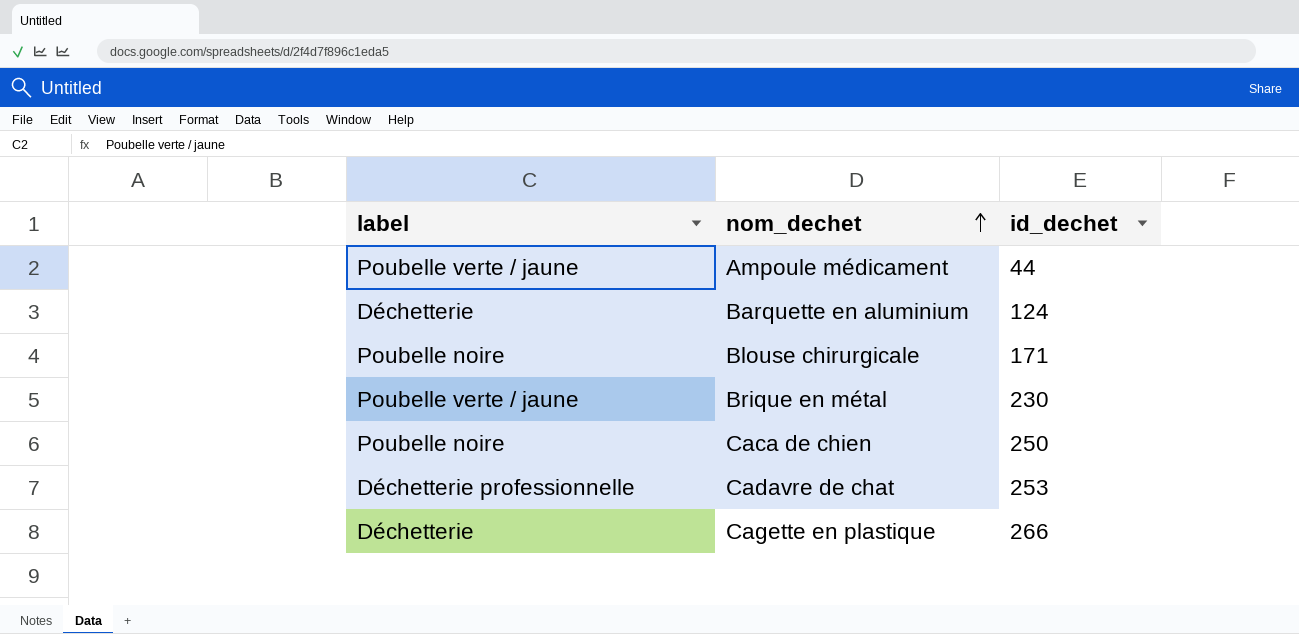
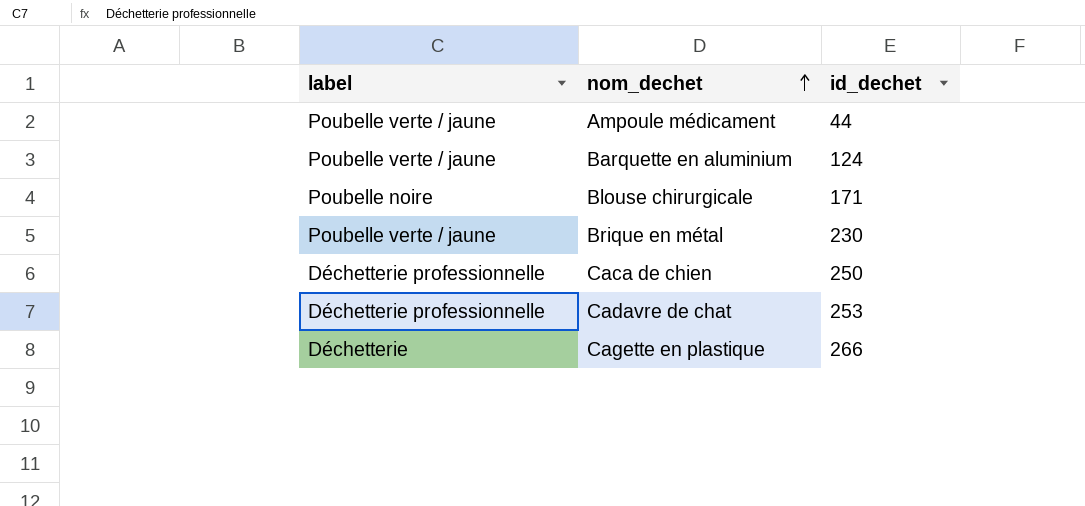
Barquette en aluminium | label: Déchetterie -> Poubelle verte / jaune
Caca de chien | label: Poubelle noire -> Déchetterie professionnelle

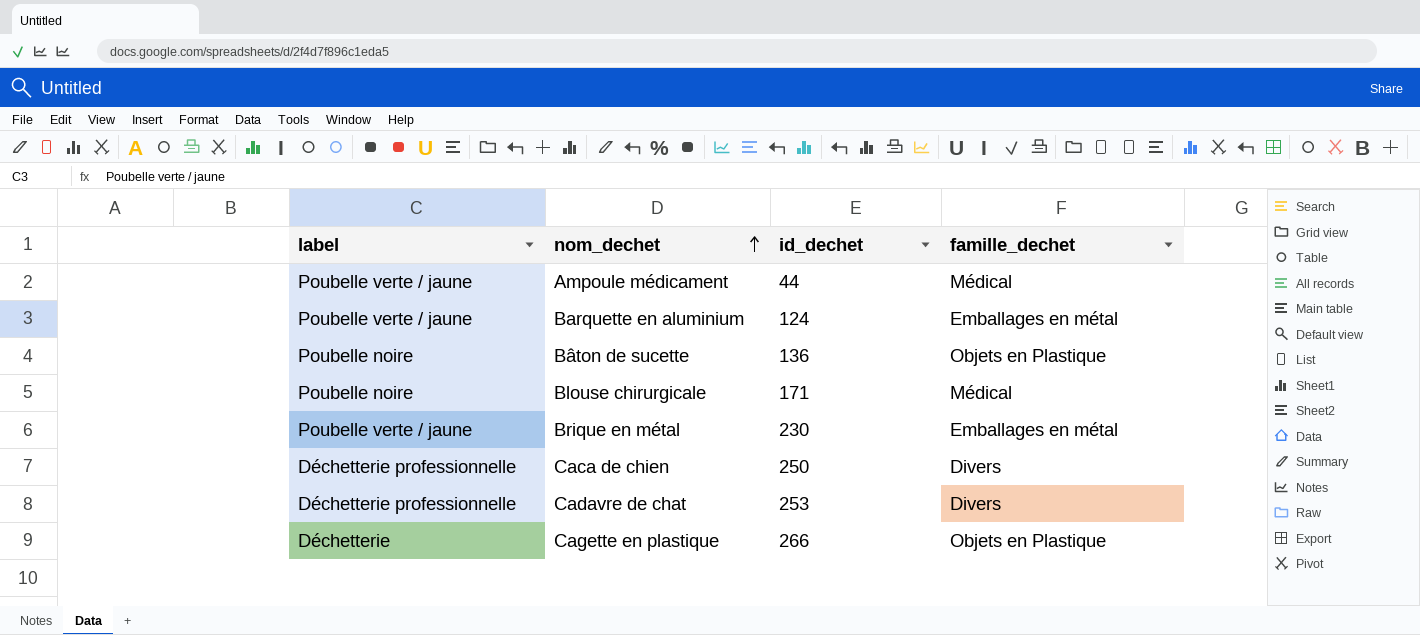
column famille_dechet | position: none -> 4
row Bâton de sucette: none -> Poubelle noire | 136 | Objets en Plastique

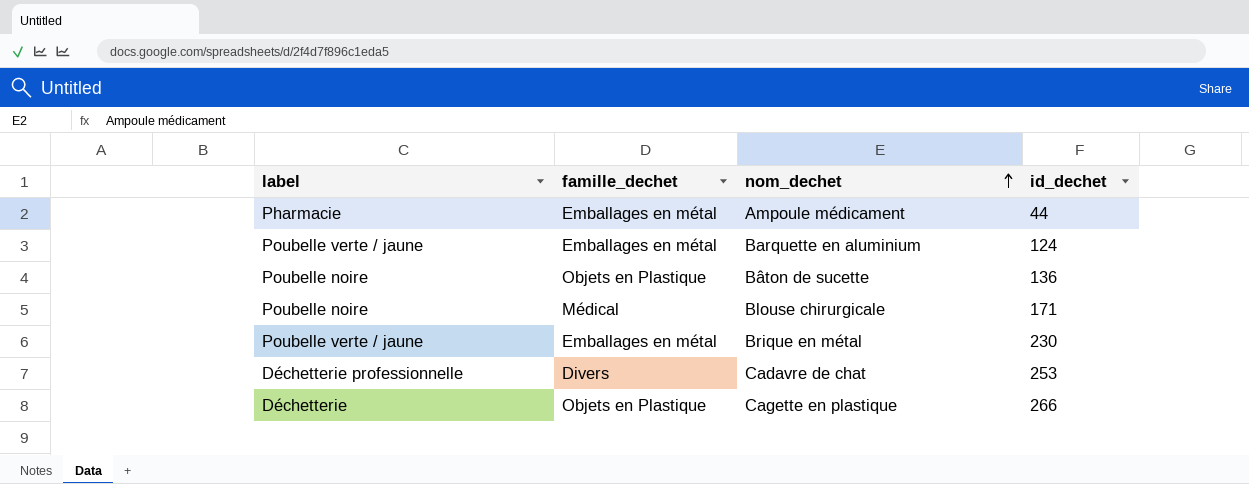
column famille_dechet | position: 4 -> 2
row Caca de chien: Déchetterie professionnelle | 250 | Divers -> none
Ampoule médicament | label: Poubelle verte / jaune -> Pharmacie
Ampoule médicament | famille_dechet: Médical -> Emballages en métal

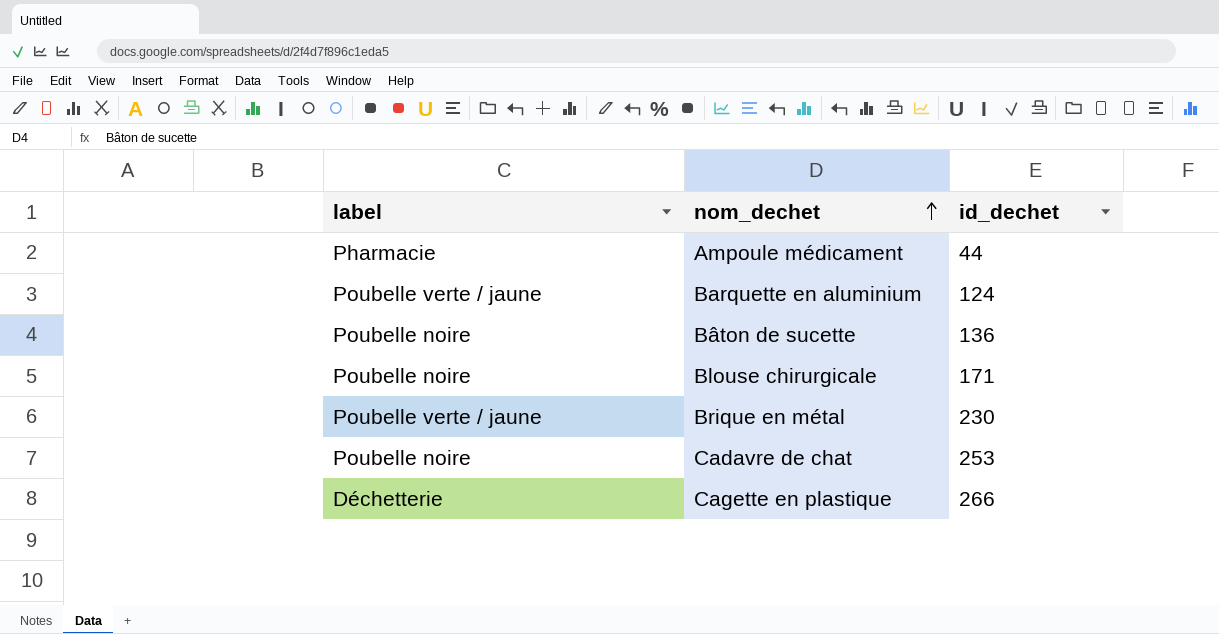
column famille_dechet | position: 2 -> none
Cadavre de chat | label: Déchetterie professionnelle -> Poubelle noire

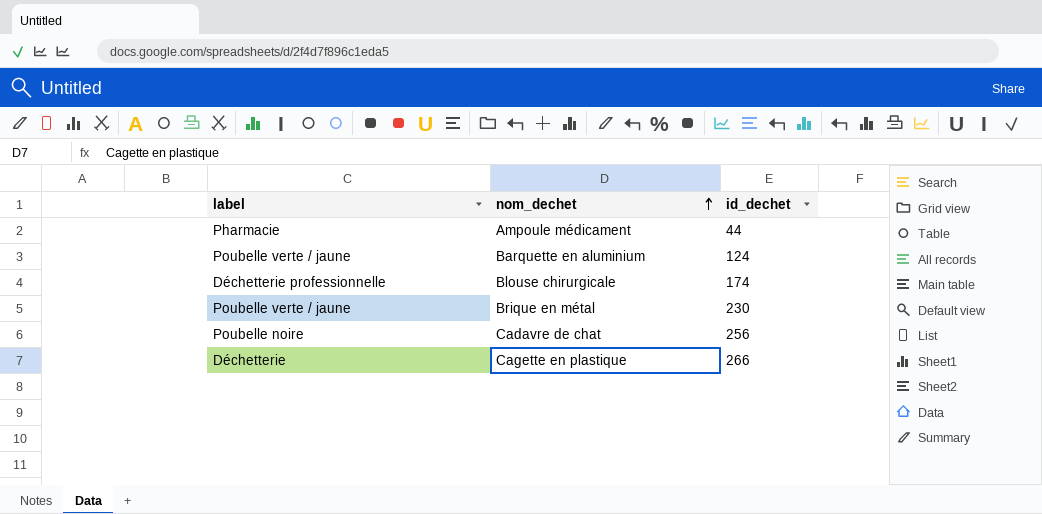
row Bâton de sucette: Poubelle noire | 136 -> none
Blouse chirurgicale | label: Poubelle noire -> Déchetterie professionnelle
Blouse chirurgicale | id_dechet: 171 -> 174
Cadavre de chat | id_dechet: 253 -> 256

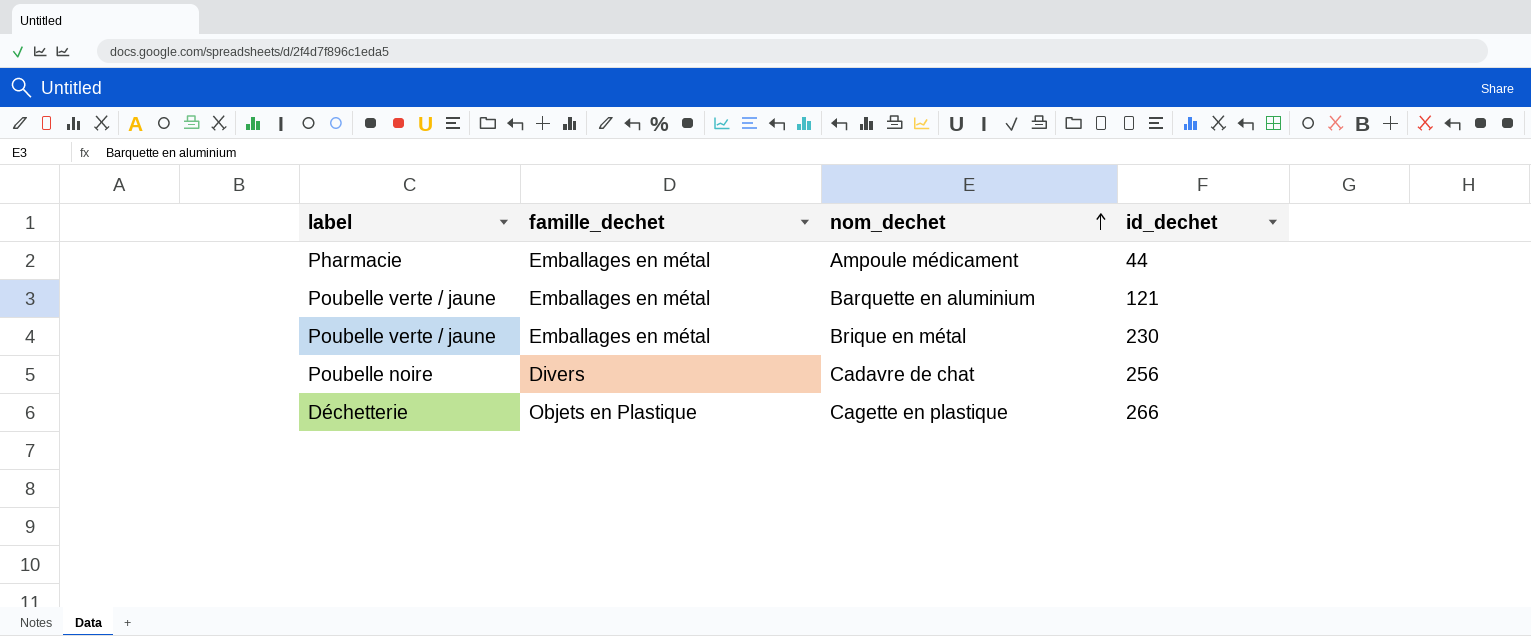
column famille_dechet | position: none -> 2
row Blouse chirurgicale: Déchetterie professionnelle | 174 -> none
Barquette en aluminium | id_dechet: 124 -> 121

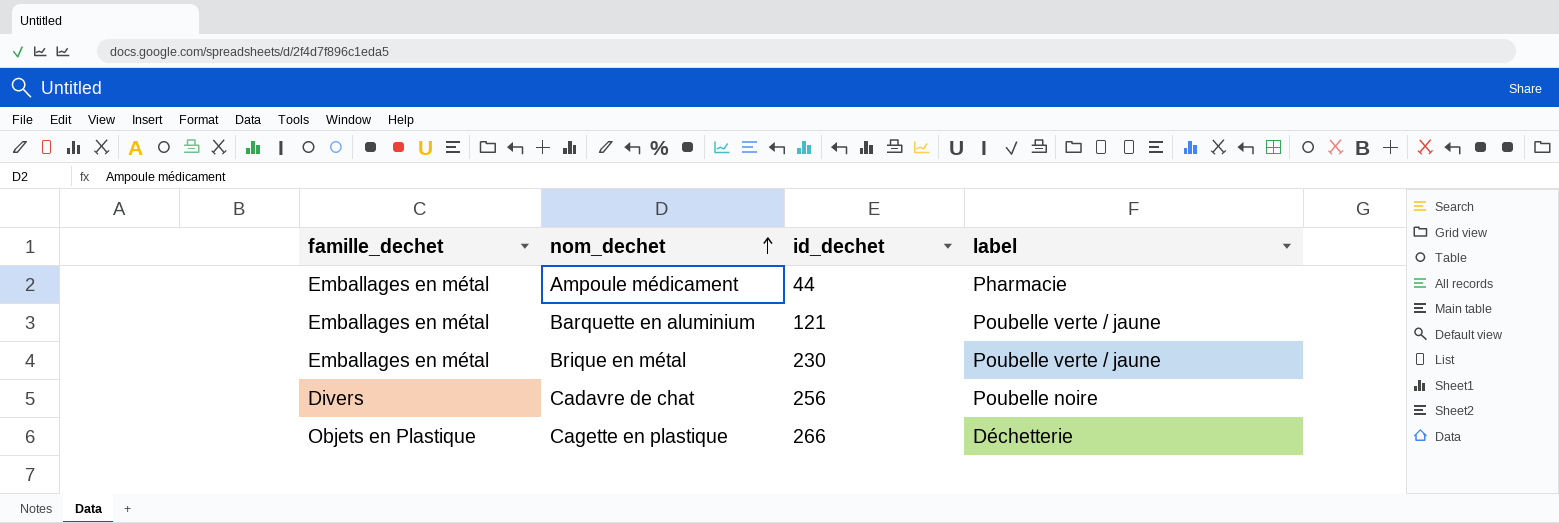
column label | position: 1 -> 4

